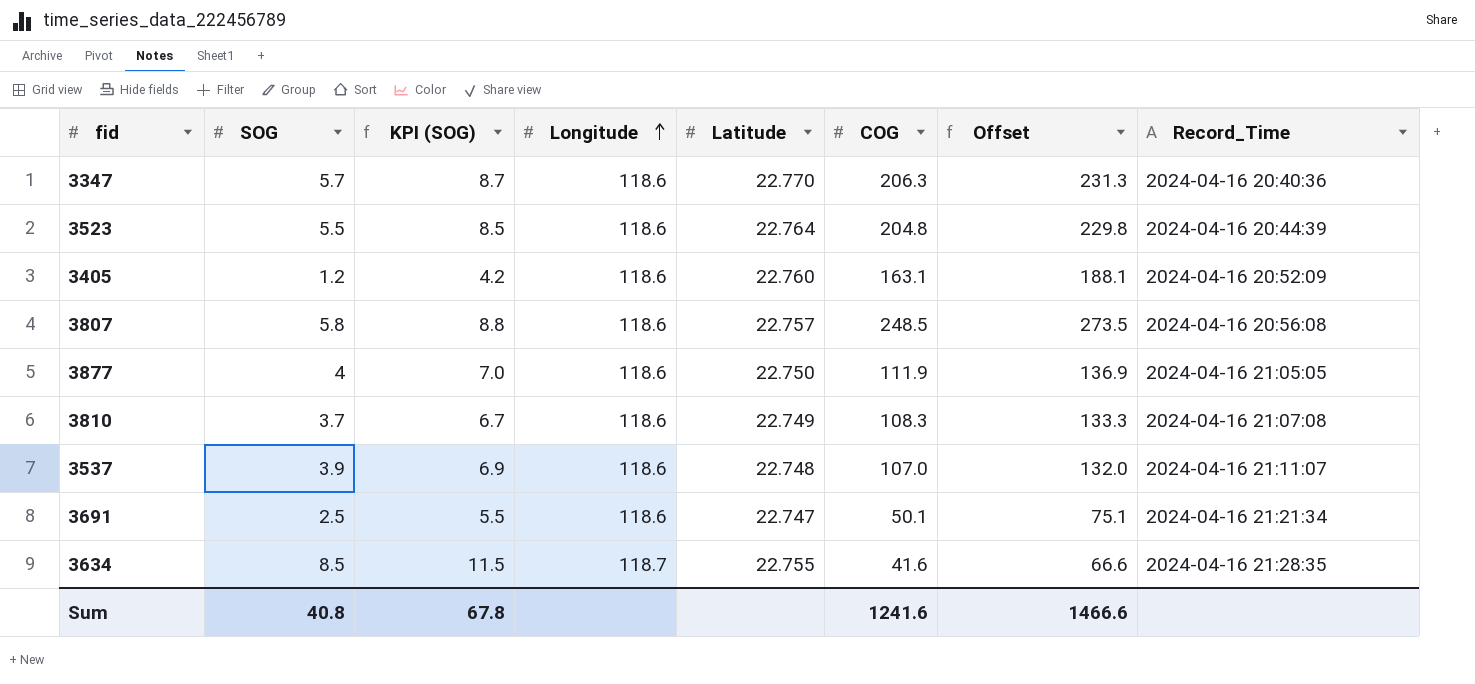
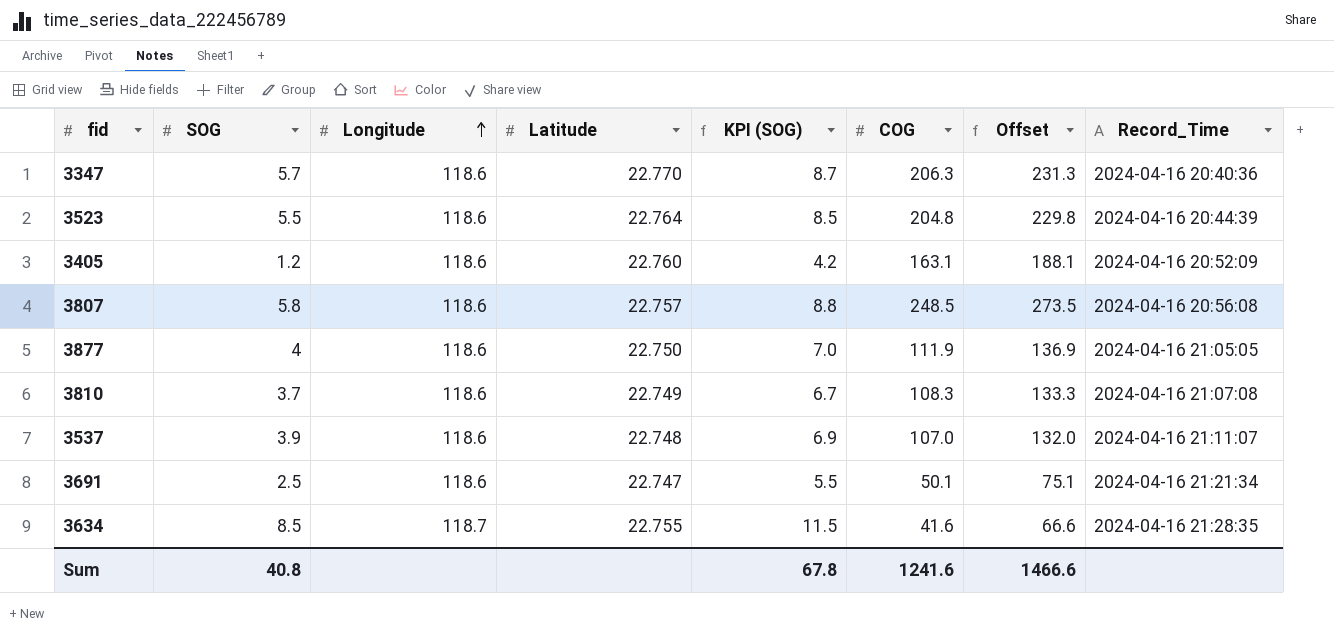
column KPI (SOG) | position: 3 -> 5

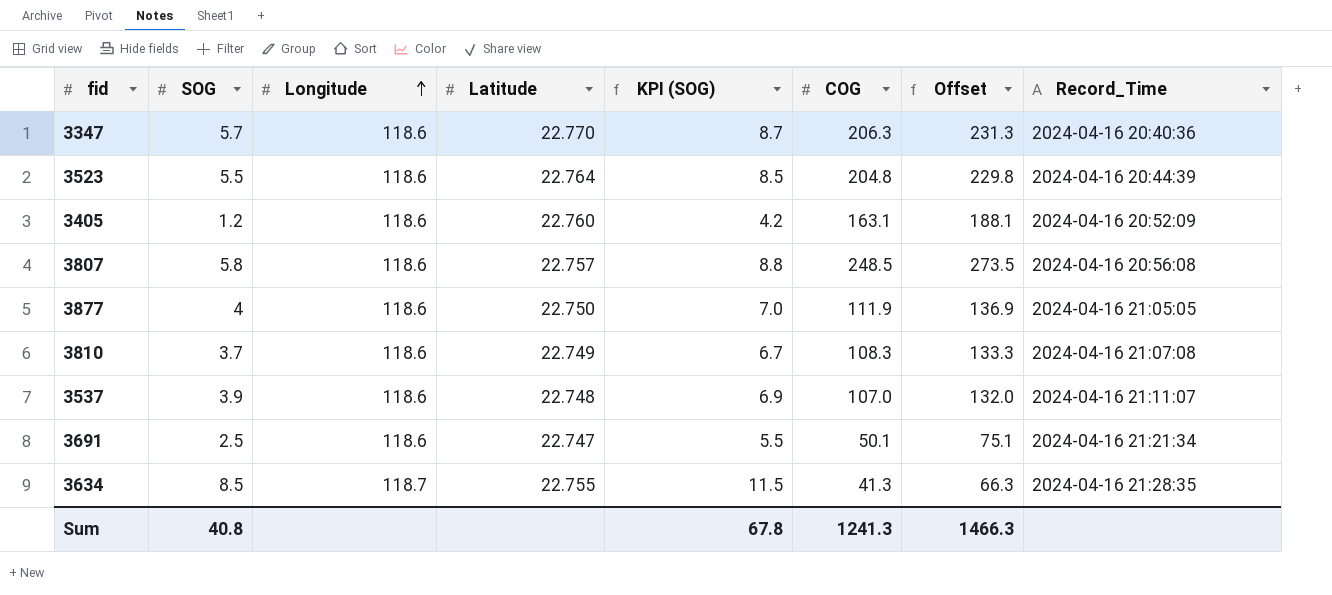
3634 | COG: 41.6 -> 41.3
3634 | Offset: 66.6 -> 66.3
Sum | COG: 1241.6 -> 1241.3
Sum | Offset: 1466.6 -> 1466.3

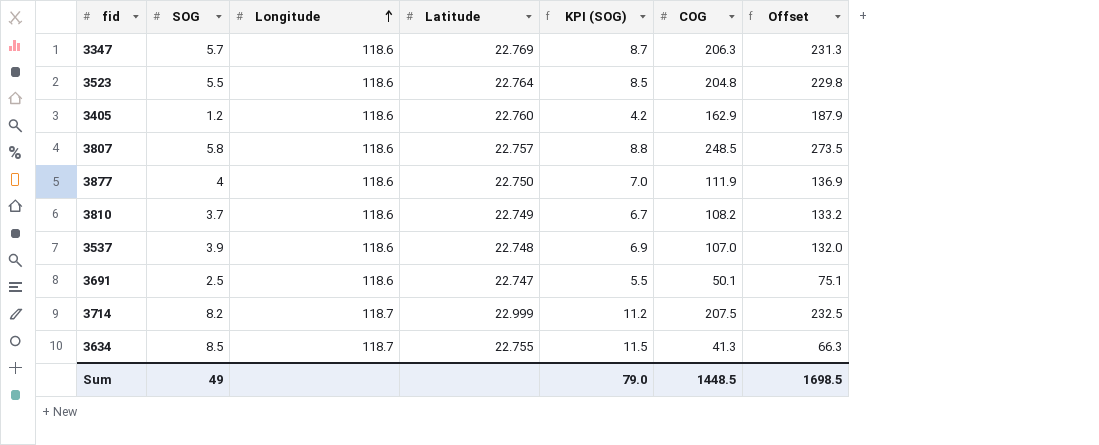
column Record_Time | position: 8 -> none
3347 | Latitude: 22.770 -> 22.769
3405 | COG: 163.1 -> 162.9
3405 | Offset: 188.1 -> 187.9
3810 | COG: 108.3 -> 108.2
3810 | Offset: 133.3 -> 133.2
row 3714: none -> 8.2 | 118.7 | 22.999 | 11.2 | 207.5 | 232.5
Sum | SOG: 40.8 -> 49
Sum | KPI (SOG): 67.8 -> 79.0
Sum | COG: 1241.3 -> 1448.5
Sum | Offset: 1466.3 -> 1698.5

